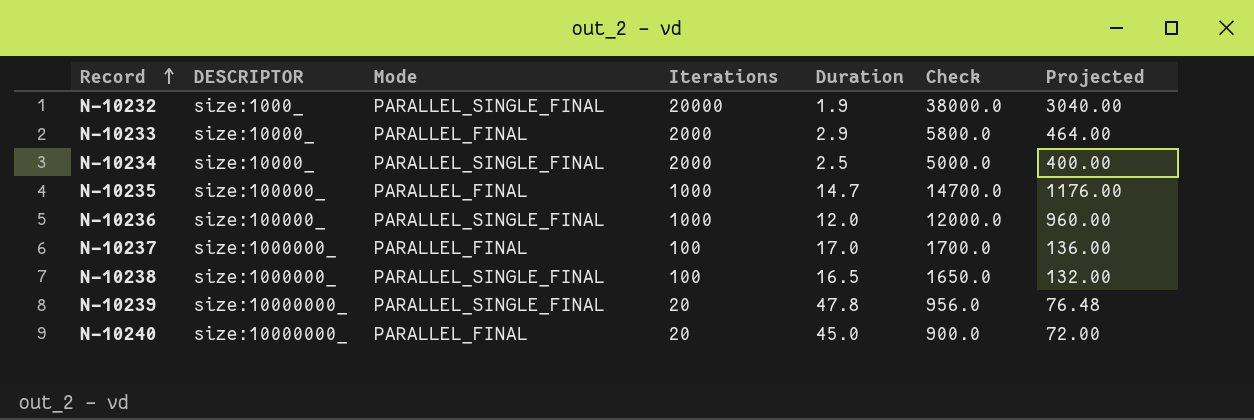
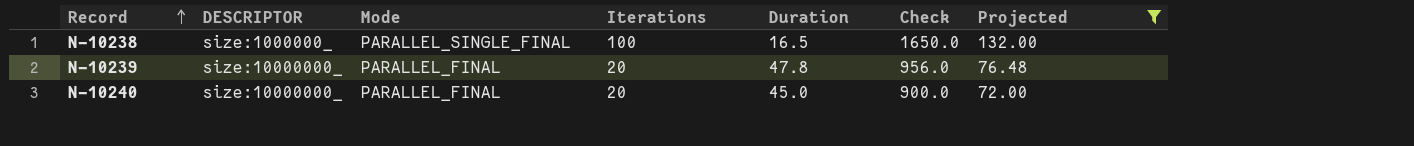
filter: none -> Projected <= 132.00
N-10239 | Mode: PARALLEL_SINGLE_FINAL -> PARALLEL_FINAL

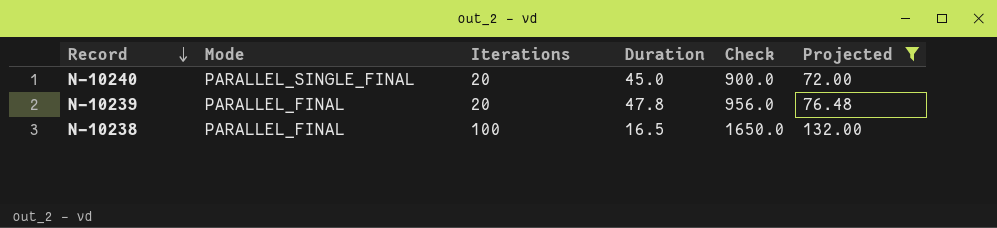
row order: Record ascending -> Record descending
column DESCRIPTOR | position: 2 -> none
N-10240 | Mode: PARALLEL_FINAL -> PARALLEL_SINGLE_FINAL
N-10238 | Mode: PARALLEL_SINGLE_FINAL -> PARALLEL_FINAL

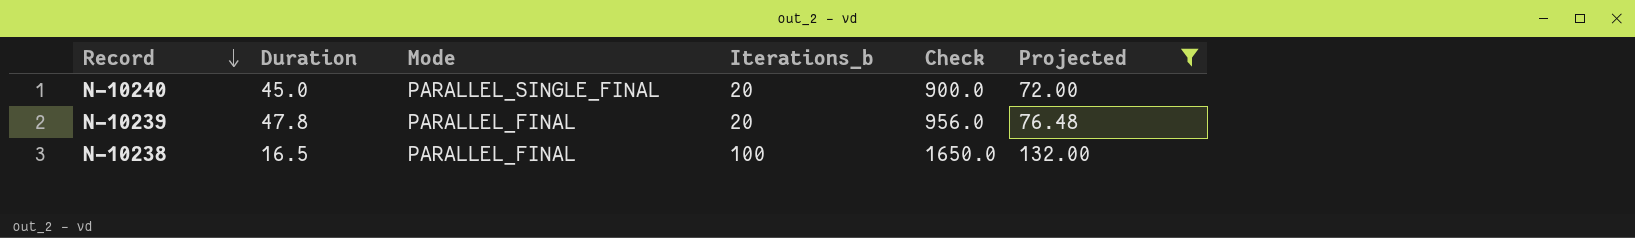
column Duration | position: 4 -> 2
column name: Iterations -> Iterations_b

